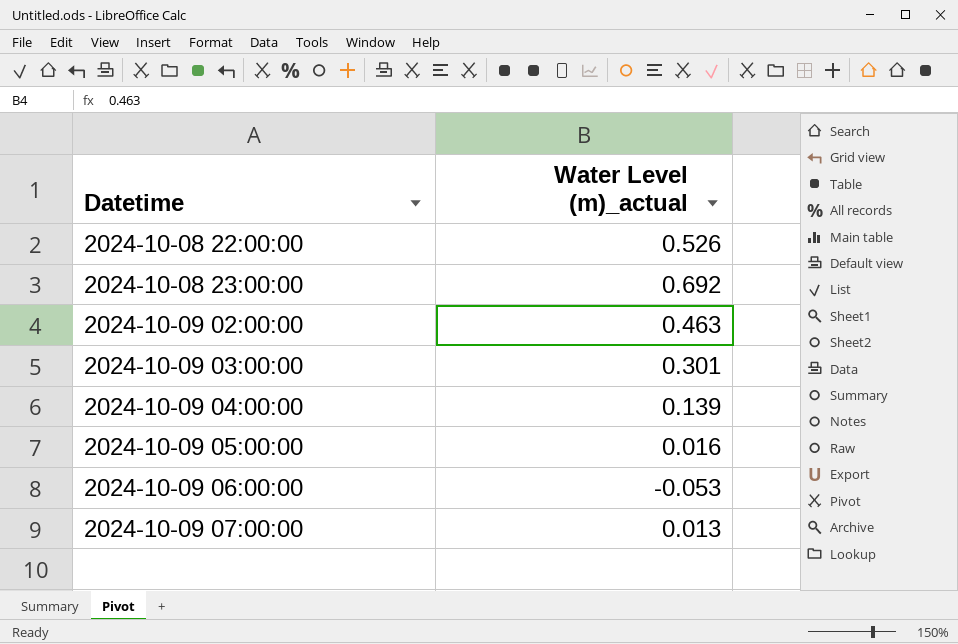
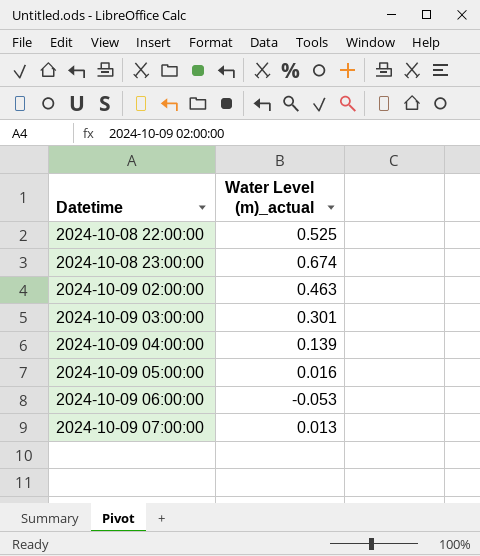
2024-10-08 22:00:00 | Water Level (m)_actual: 0.526 -> 0.525
2024-10-08 23:00:00 | Water Level (m)_actual: 0.692 -> 0.674

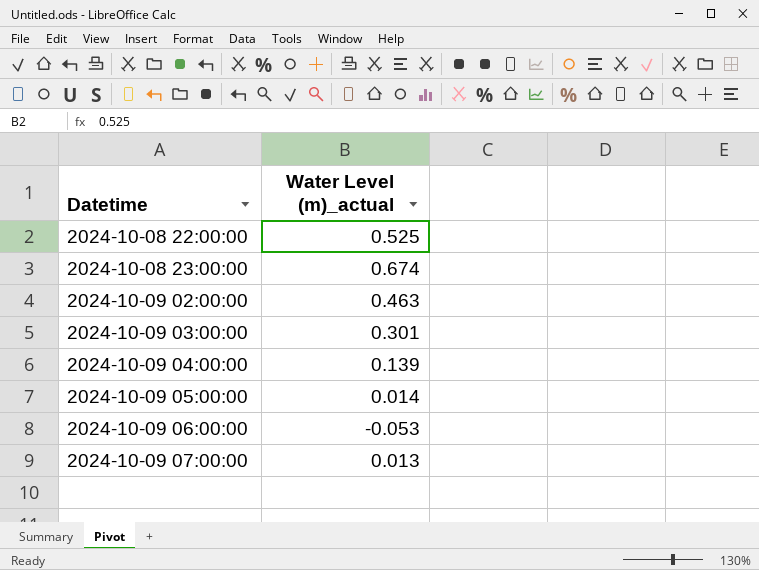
2024-10-09 05:00:00 | Water Level (m)_actual: 0.016 -> 0.014

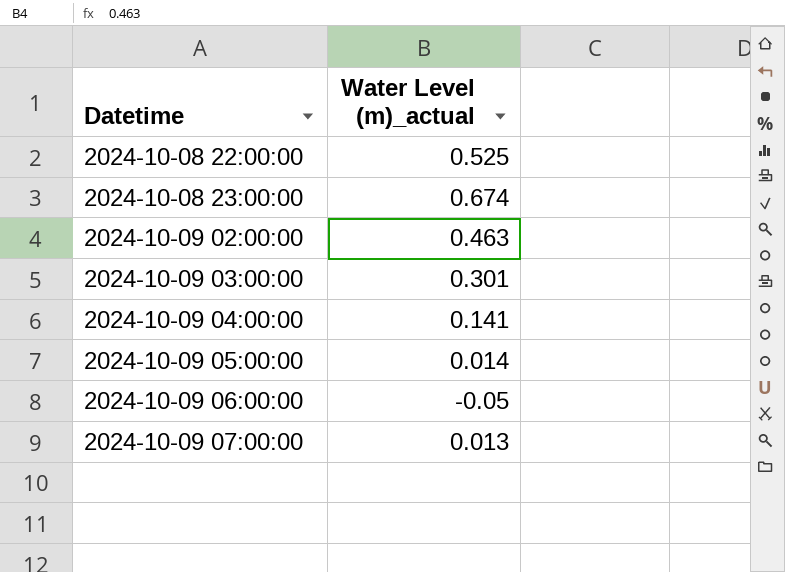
2024-10-09 04:00:00 | Water Level (m)_actual: 0.139 -> 0.141
2024-10-09 06:00:00 | Water Level (m)_actual: -0.053 -> -0.05

